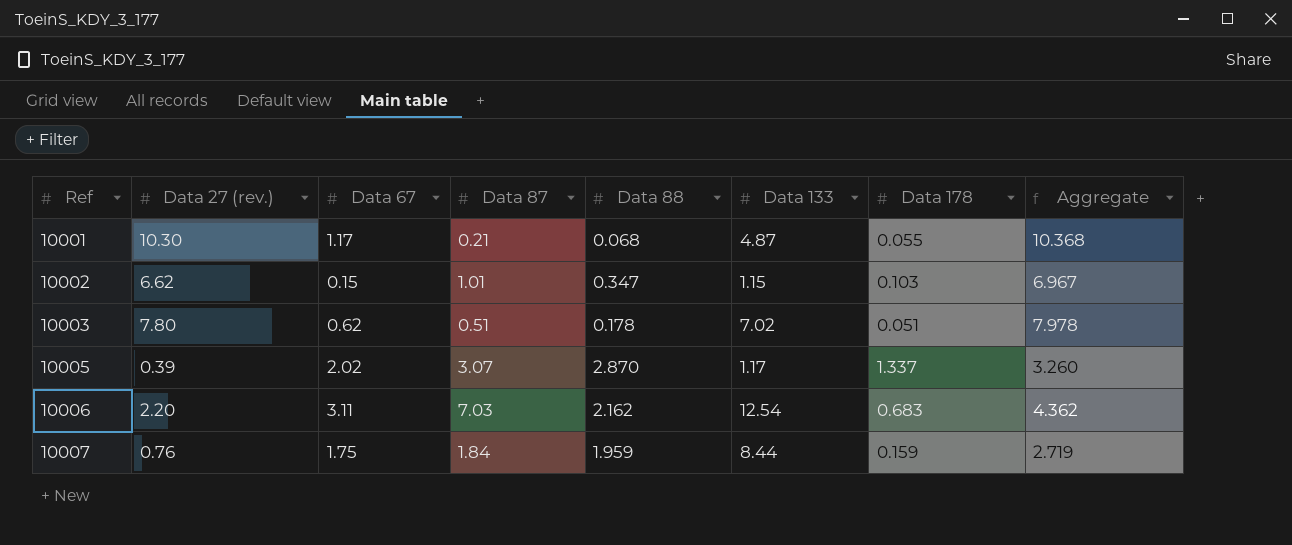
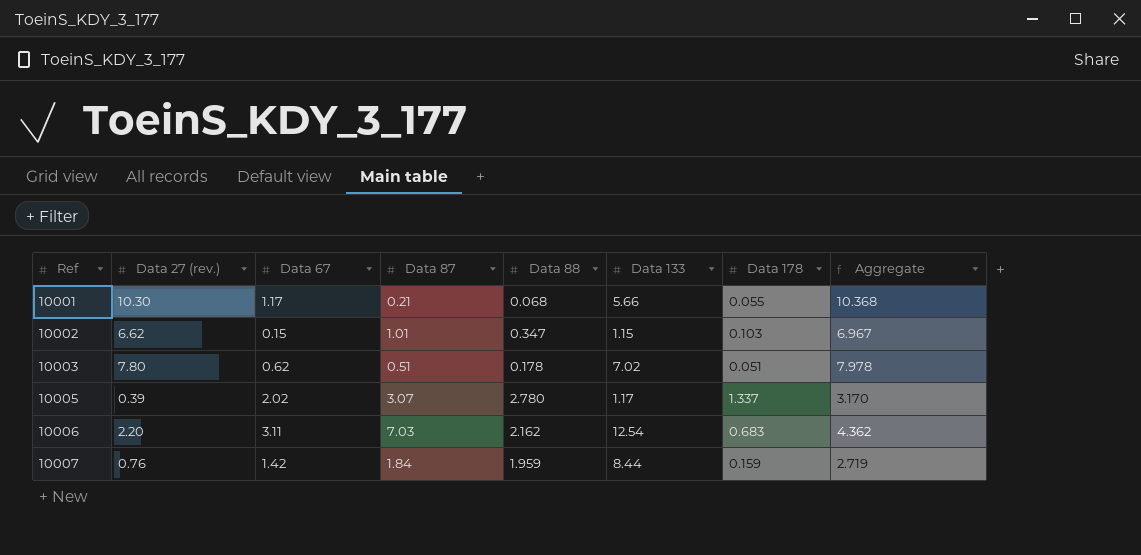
10001 | Data 133: 4.87 -> 5.66
10005 | Data 88: 2.870 -> 2.780
10005 | Aggregate: 3.260 -> 3.170
10007 | Data 67: 1.75 -> 1.42

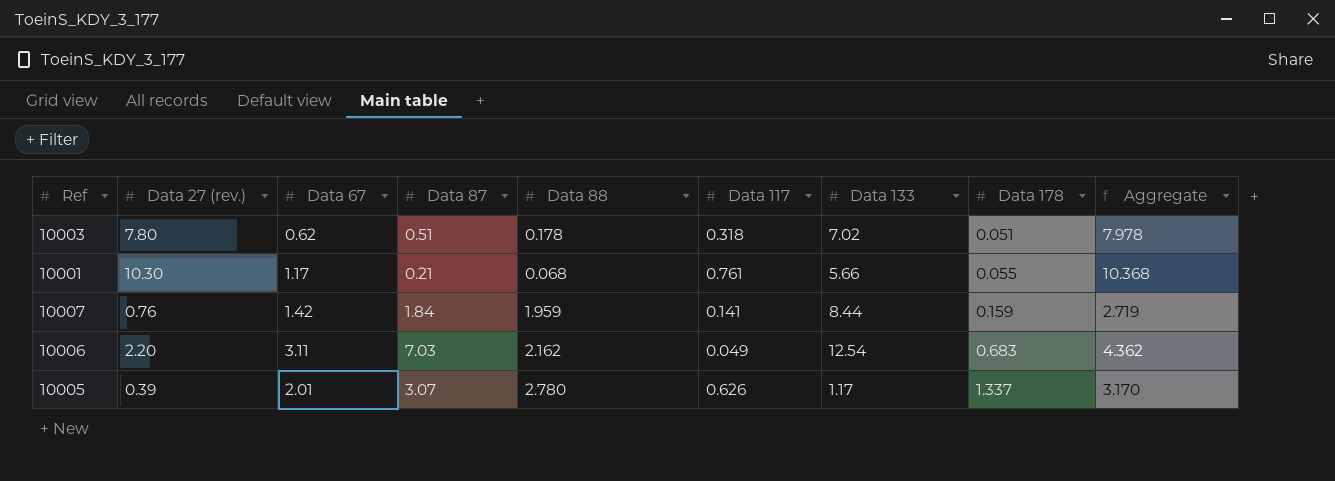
row order: Ref ascending -> Data 178 ascending
column Data 117 | position: none -> 6
row 10002: 6.62 | 0.15 | 1.01 | 0.347 | 1.15 | 0.103 | 6.967 -> none
10005 | Data 67: 2.02 -> 2.01

